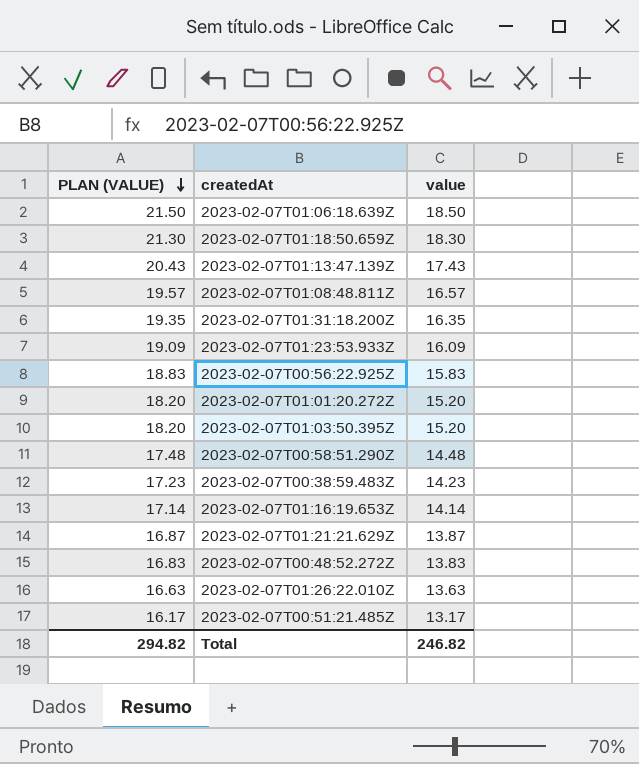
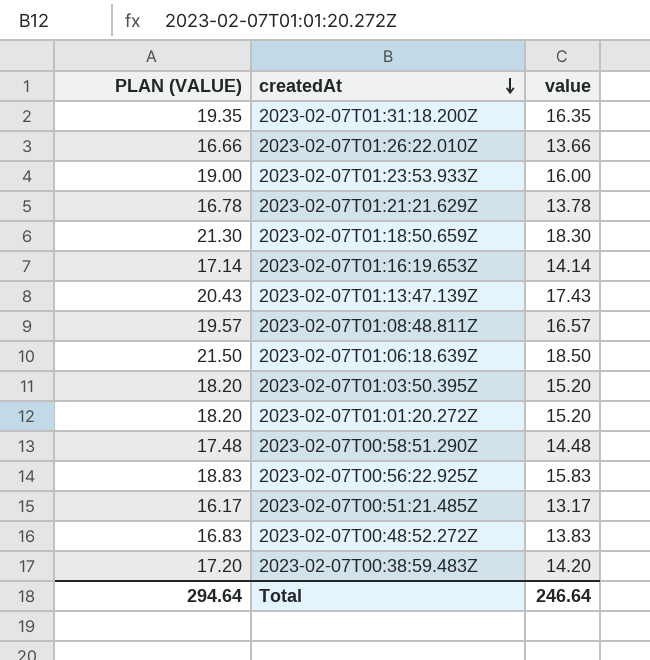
row order: PLAN (VALUE) descending -> createdAt descending
2023-02-07T01:26:22.010Z | PLAN (VALUE): 16.63 -> 16.66
2023-02-07T01:26:22.010Z | value: 13.63 -> 13.66
2023-02-07T01:23:53.933Z | PLAN (VALUE): 19.09 -> 19.00
2023-02-07T01:23:53.933Z | value: 16.09 -> 16.00
2023-02-07T01:21:21.629Z | PLAN (VALUE): 16.87 -> 16.78
2023-02-07T01:21:21.629Z | value: 13.87 -> 13.78
2023-02-07T00:38:59.483Z | PLAN (VALUE): 17.23 -> 17.20
2023-02-07T00:38:59.483Z | value: 14.23 -> 14.20
Total | PLAN (VALUE): 294.82 -> 294.64
Total | value: 246.82 -> 246.64

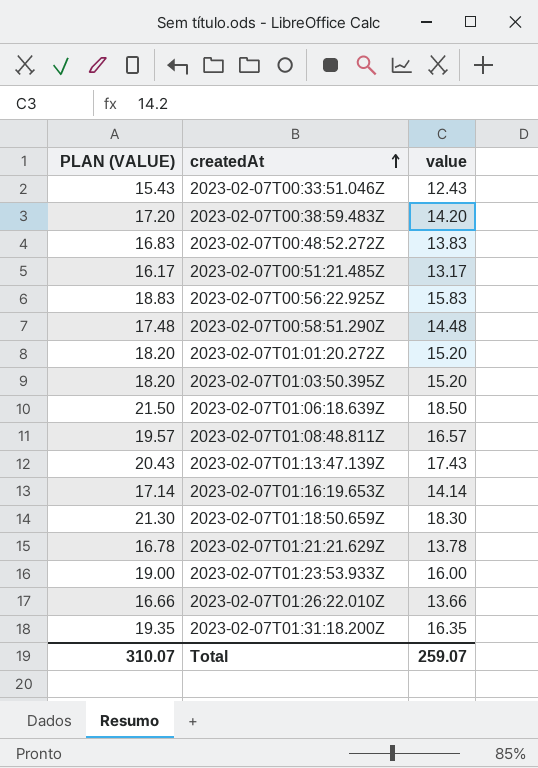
row order: createdAt descending -> createdAt ascending
row 2023-02-07T00:33:51.046Z: none -> 15.43 | 12.43
Total | PLAN (VALUE): 294.64 -> 310.07
Total | value: 246.64 -> 259.07

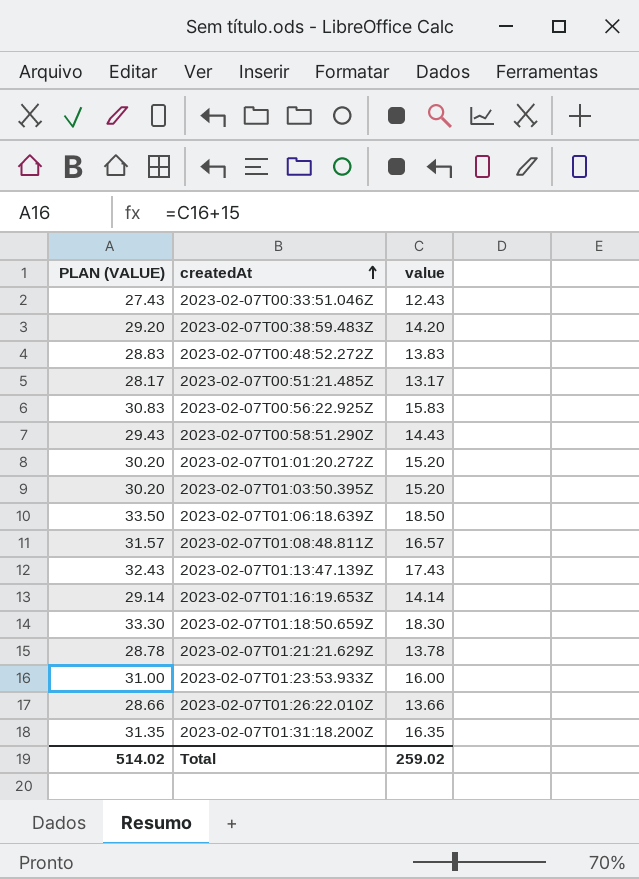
column PLAN (VALUE) | formula: [value] + 3 -> [value] + 15
2023-02-07T00:58:51.290Z | value: 14.48 -> 14.43
Total | PLAN (VALUE): 310.07 -> 514.02
Total | value: 259.07 -> 259.02

